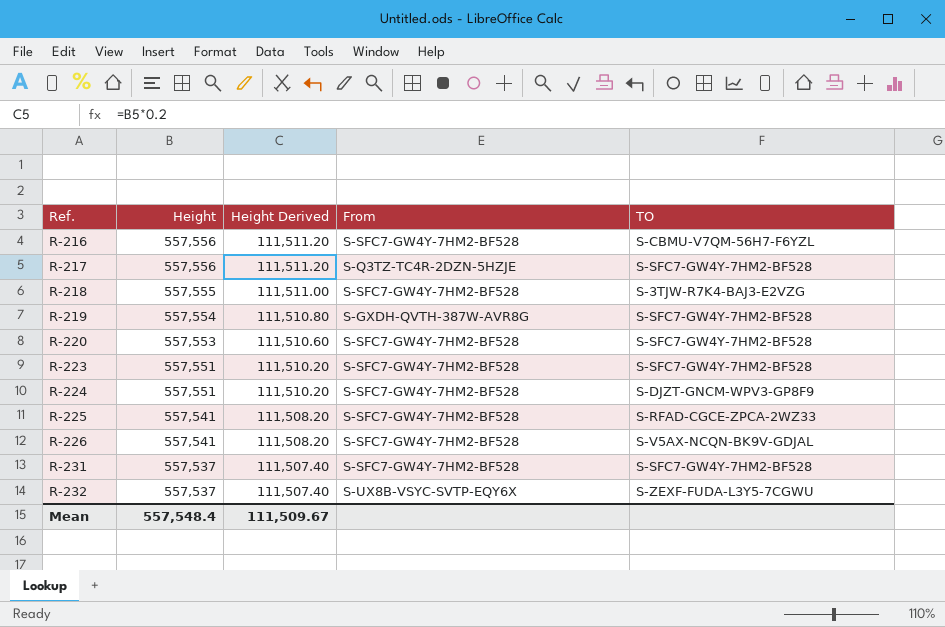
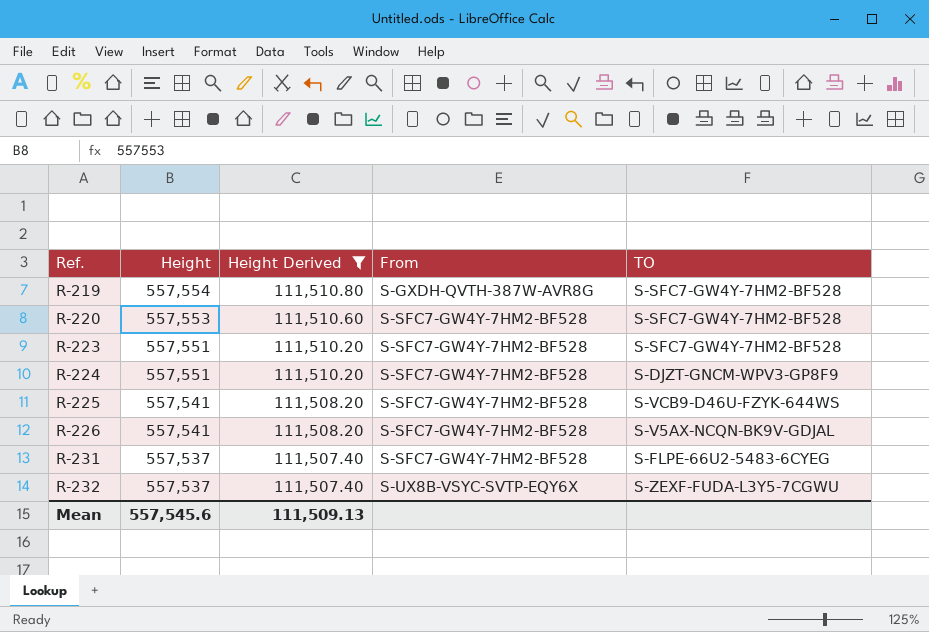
filter: none -> Height Derived <= 111,510.80
R-225 | TO: S-RFAD-CGCE-ZPCA-2WZ33 -> S-VCB9-D46U-FZYK-644WS
R-231 | TO: S-SFC7-GW4Y-7HM2-BF528 -> S-FLPE-66U2-5483-6CYEG
Mean | Height: 557,548.4 -> 557,545.6
Mean | Height Derived: 111,509.67 -> 111,509.13

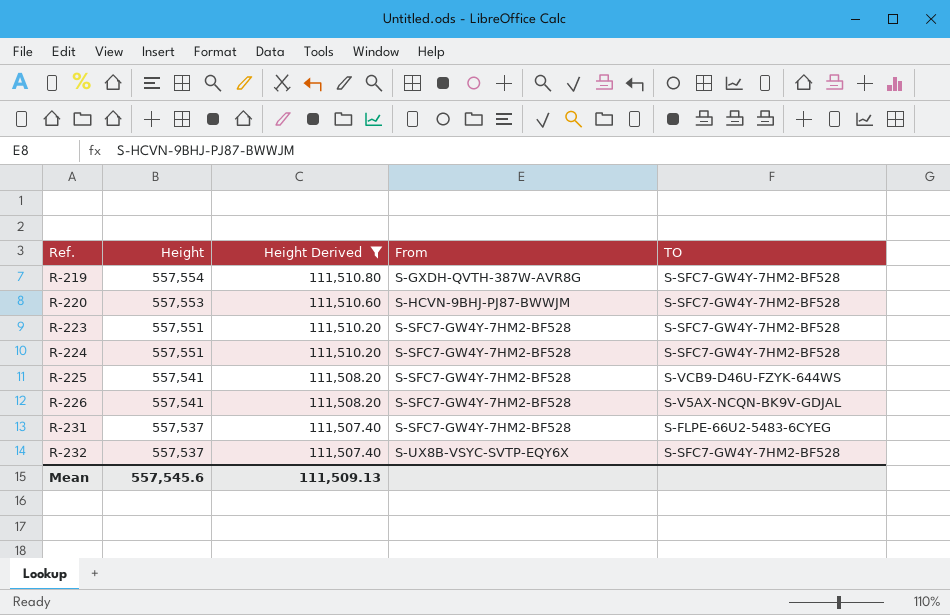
R-220 | From: S-SFC7-GW4Y-7HM2-BF528 -> S-HCVN-9BHJ-PJ87-BWWJM
R-224 | TO: S-DJZT-GNCM-WPV3-GP8F9 -> S-SFC7-GW4Y-7HM2-BF528
R-232 | TO: S-ZEXF-FUDA-L3Y5-7CGWU -> S-SFC7-GW4Y-7HM2-BF528

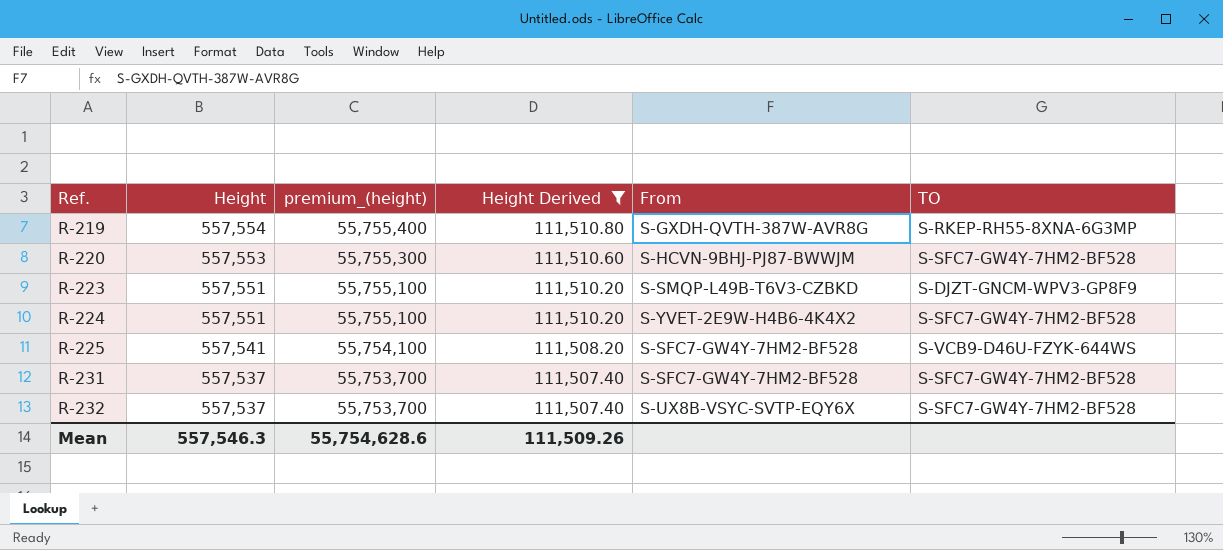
column premium_(height) | formula: none -> [Height] * 100
row R-226: 557,541 | 111,508.20 | S-SFC7-GW4Y-7HM2-BF528 | S-V5AX-NCQN-BK9V-GDJAL -> none
R-219 | TO: S-SFC7-GW4Y-7HM2-BF528 -> S-RKEP-RH55-8XNA-6G3MP
R-223 | From: S-SFC7-GW4Y-7HM2-BF528 -> S-SMQP-L49B-T6V3-CZBKD
R-223 | TO: S-SFC7-GW4Y-7HM2-BF528 -> S-DJZT-GNCM-WPV3-GP8F9
R-224 | From: S-SFC7-GW4Y-7HM2-BF528 -> S-YVET-2E9W-H4B6-4K4X2
R-231 | TO: S-FLPE-66U2-5483-6CYEG -> S-SFC7-GW4Y-7HM2-BF528
Mean | Height: 557,545.6 -> 557,546.3
Mean | Height Derived: 111,509.13 -> 111,509.26

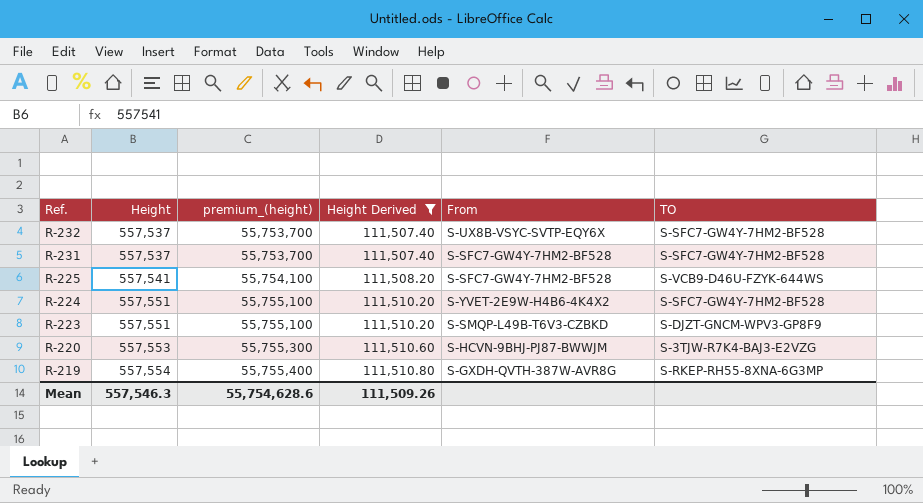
row order: Ref. ascending -> Ref. descending
R-220 | TO: S-SFC7-GW4Y-7HM2-BF528 -> S-3TJW-R7K4-BAJ3-E2VZG

